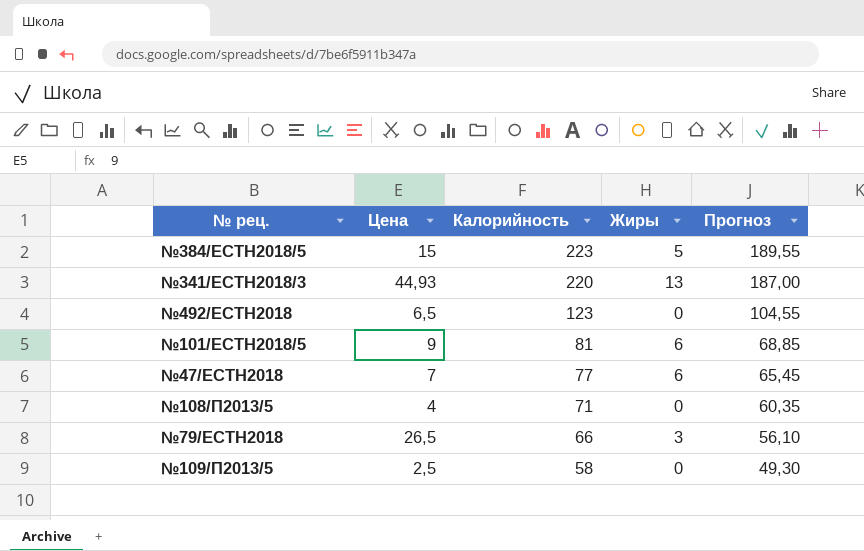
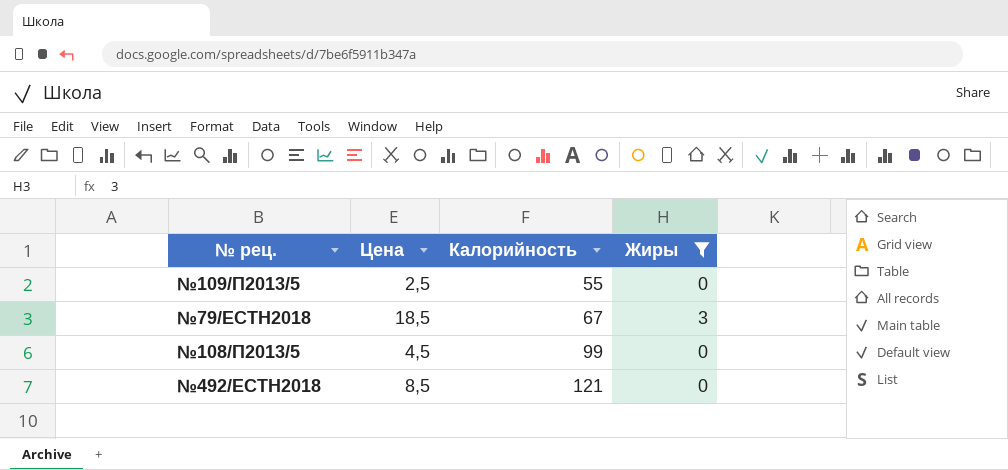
filter: none -> Жиры <= 3
row order: Калорийность descending -> Калорийность ascending
column Прогноз | formula: [Калорийность] * 0,85 -> none
№109/П2013/5 | Калорийность: 58 -> 55
№79/ЕСТН2018 | Цена: 26,5 -> 18,5
№79/ЕСТН2018 | Калорийность: 66 -> 67
№108/П2013/5 | Цена: 4 -> 4,5
№108/П2013/5 | Калорийность: 71 -> 99
№492/ЕСТН2018 | Цена: 6,5 -> 8,5
№492/ЕСТН2018 | Калорийность: 123 -> 121

